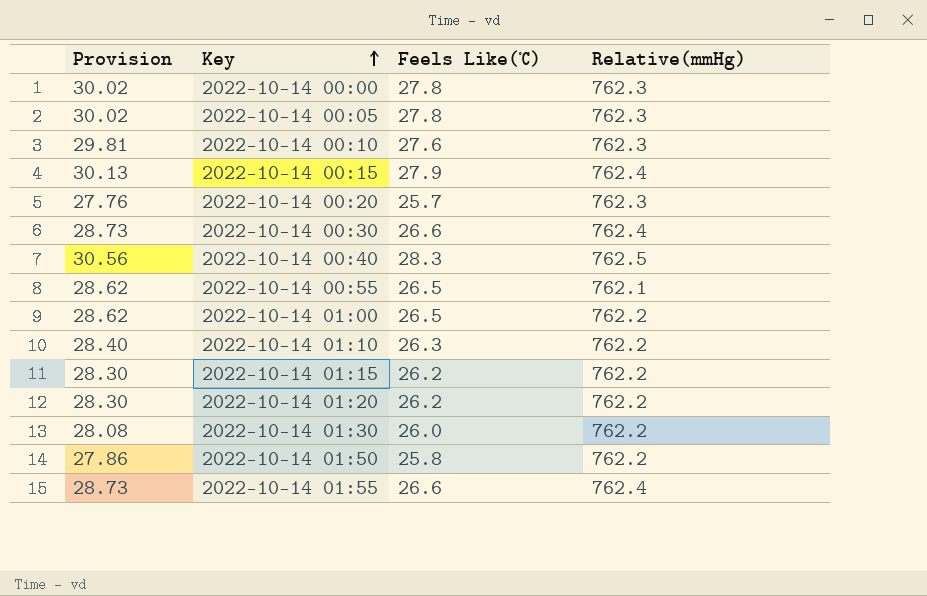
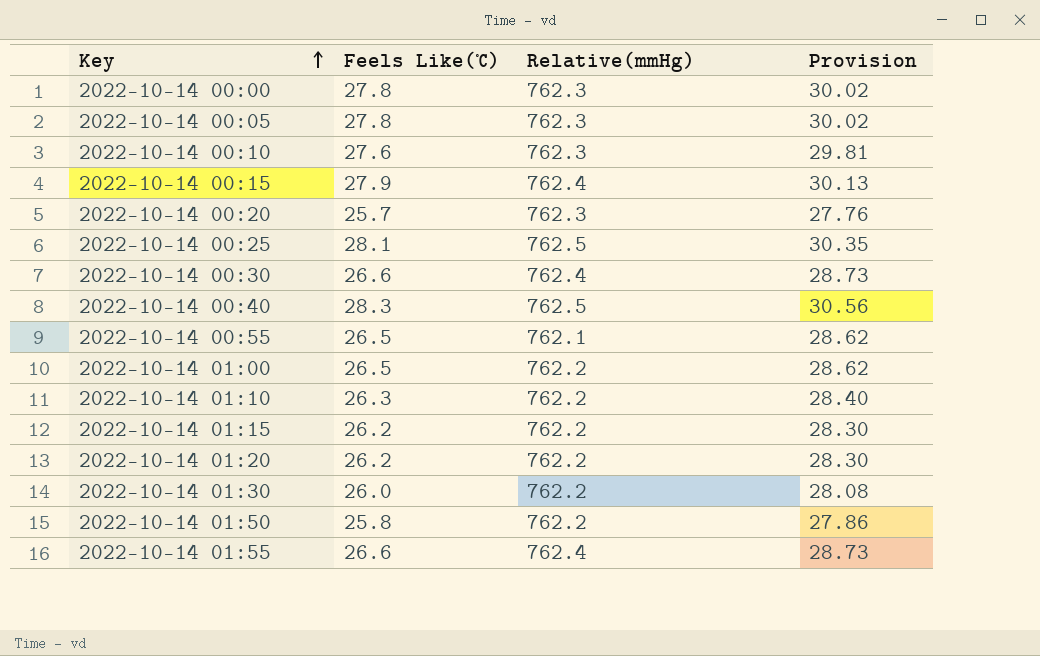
column Provision | position: 1 -> 4
row 2022-10-14 00:25: none -> 28.1 | 762.5 | 30.35

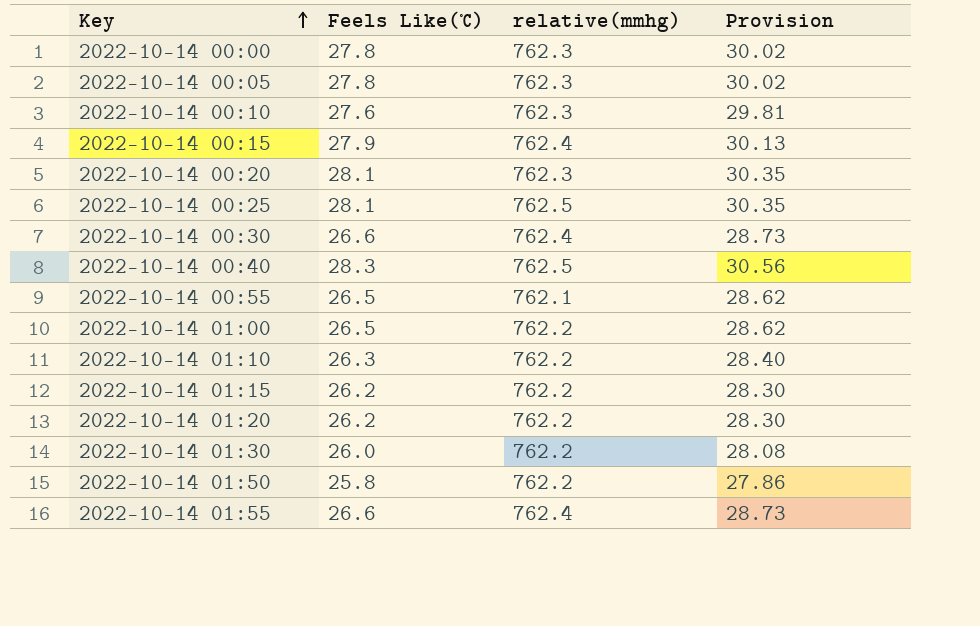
column name: Relative(mmHg) -> relative(mmhg)
2022-10-14 00:20 | Feels Like(℃): 25.7 -> 28.1
2022-10-14 00:20 | Provision: 27.76 -> 30.35

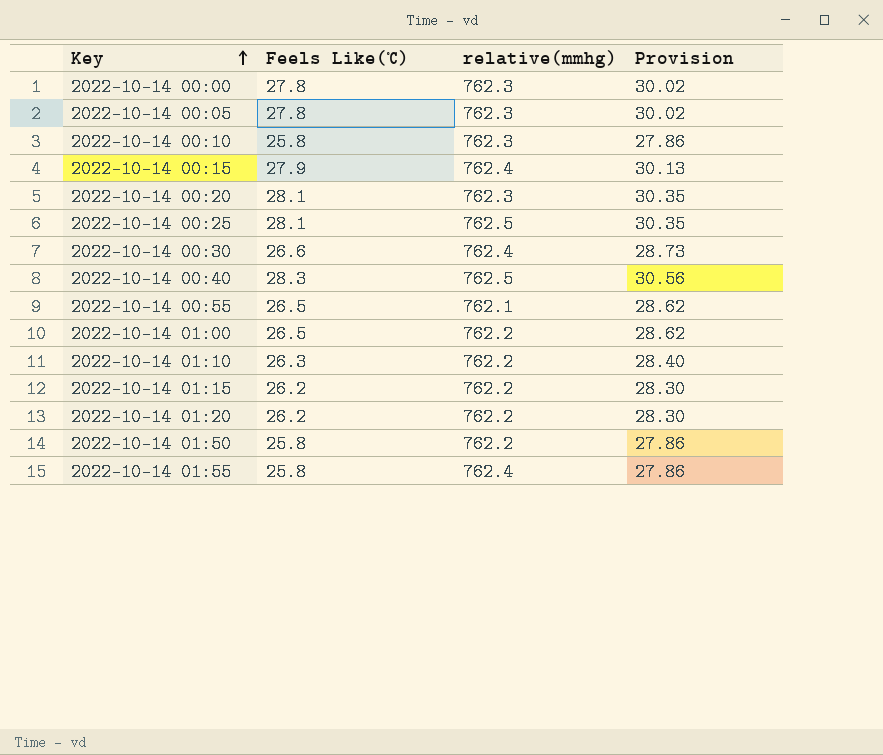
row 2022-10-14 01:30: 26.0 | 762.2 | 28.08 -> none
2022-10-14 00:10 | Feels Like(℃): 27.6 -> 25.8
2022-10-14 00:10 | Provision: 29.81 -> 27.86
2022-10-14 01:55 | Feels Like(℃): 26.6 -> 25.8
2022-10-14 01:55 | Provision: 28.73 -> 27.86

